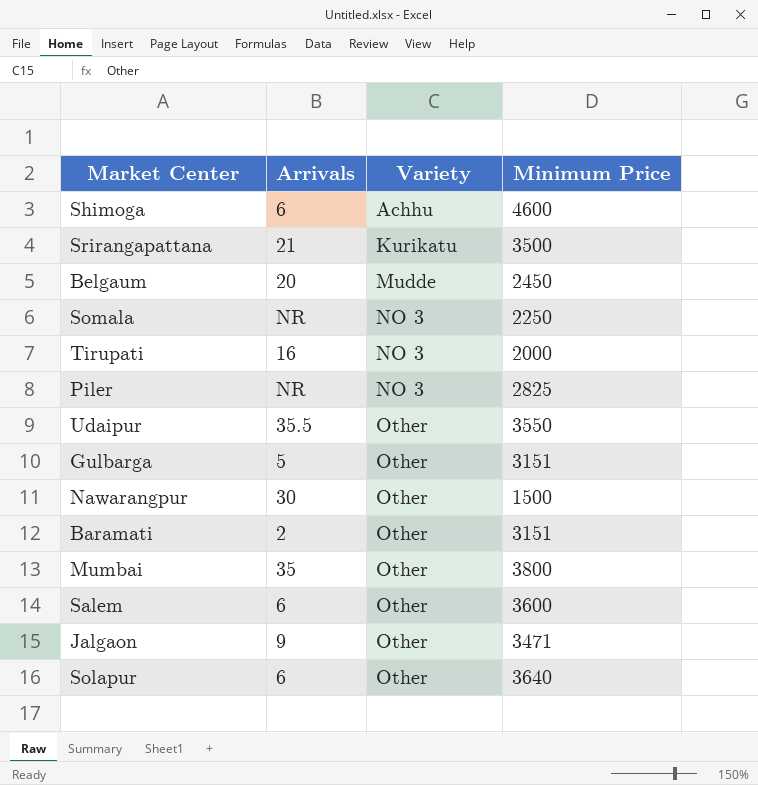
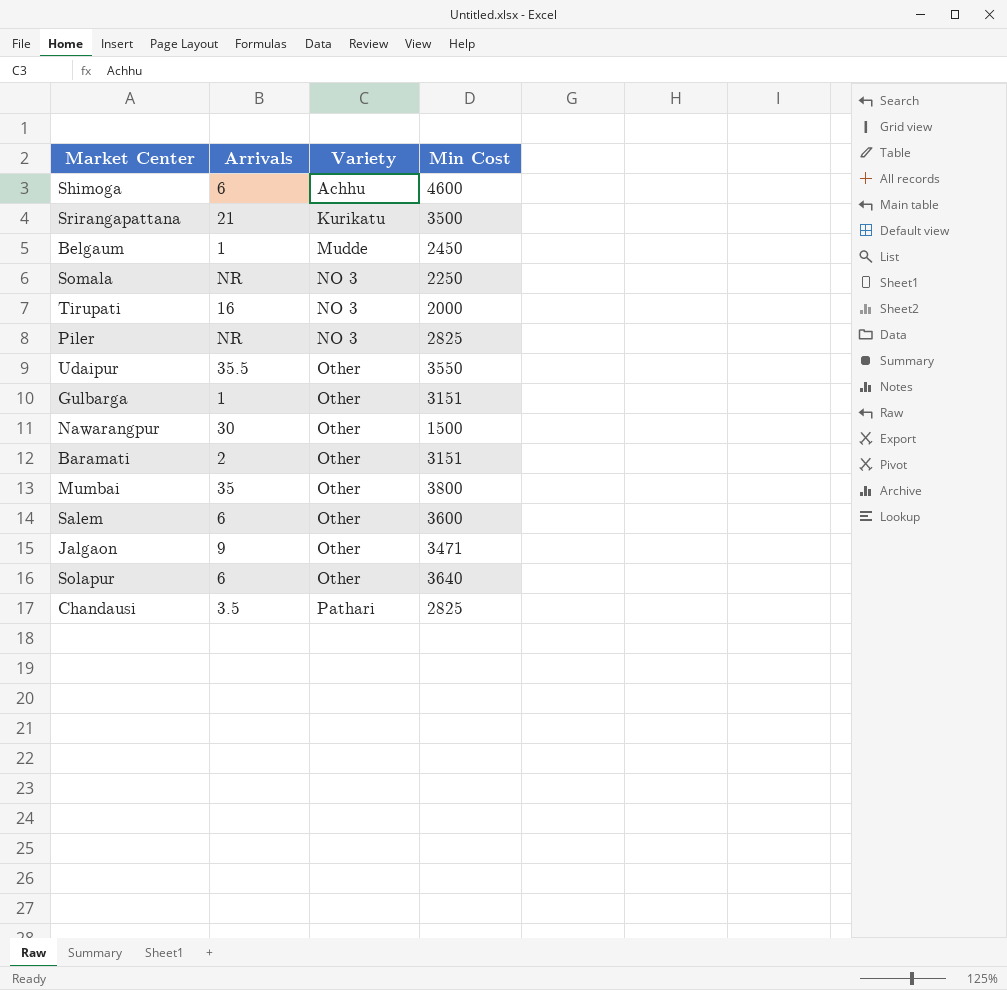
column name: Minimum Price -> Min Cost
Belgaum | Arrivals: 20 -> 1
Gulbarga | Arrivals: 5 -> 1
row Chandausi: none -> 3.5 | Pathari | 2825

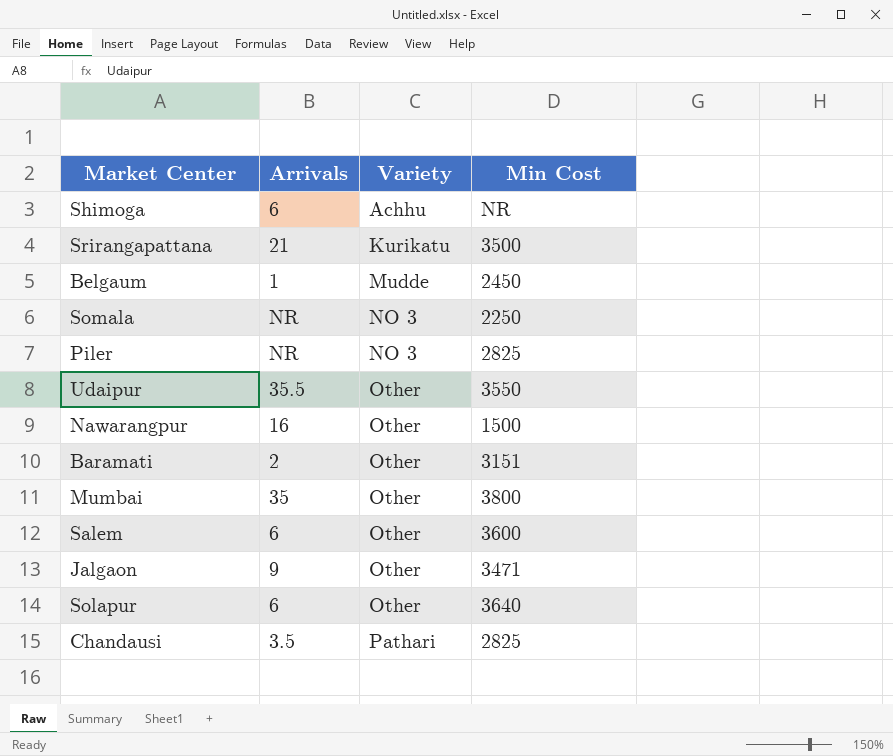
row Tirupati: 16 | NO 3 | 2000 -> none
row Gulbarga: 1 | Other | 3151 -> none
Shimoga | Min Cost: 4600 -> NR
Nawarangpur | Arrivals: 30 -> 16

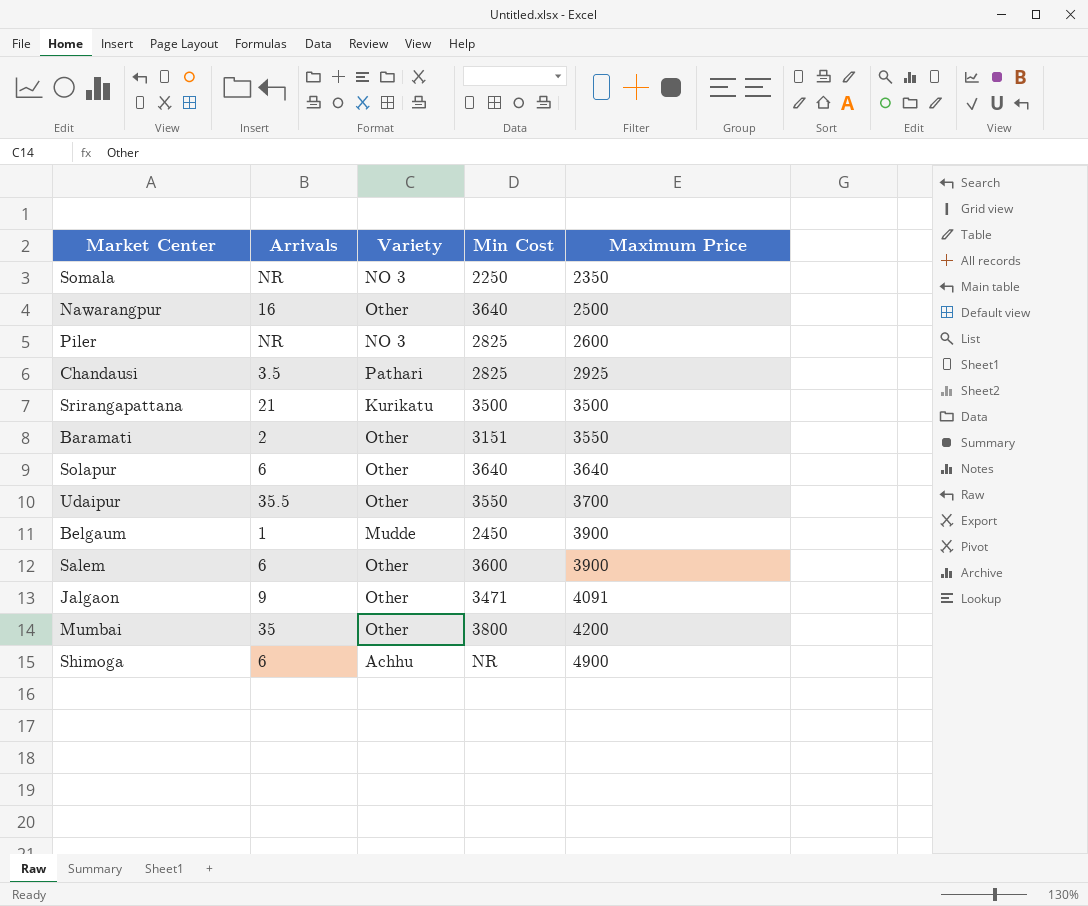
row order: Variety ascending -> Maximum Price ascending
column Maximum Price | position: none -> 5
Nawarangpur | Min Cost: 1500 -> 3640

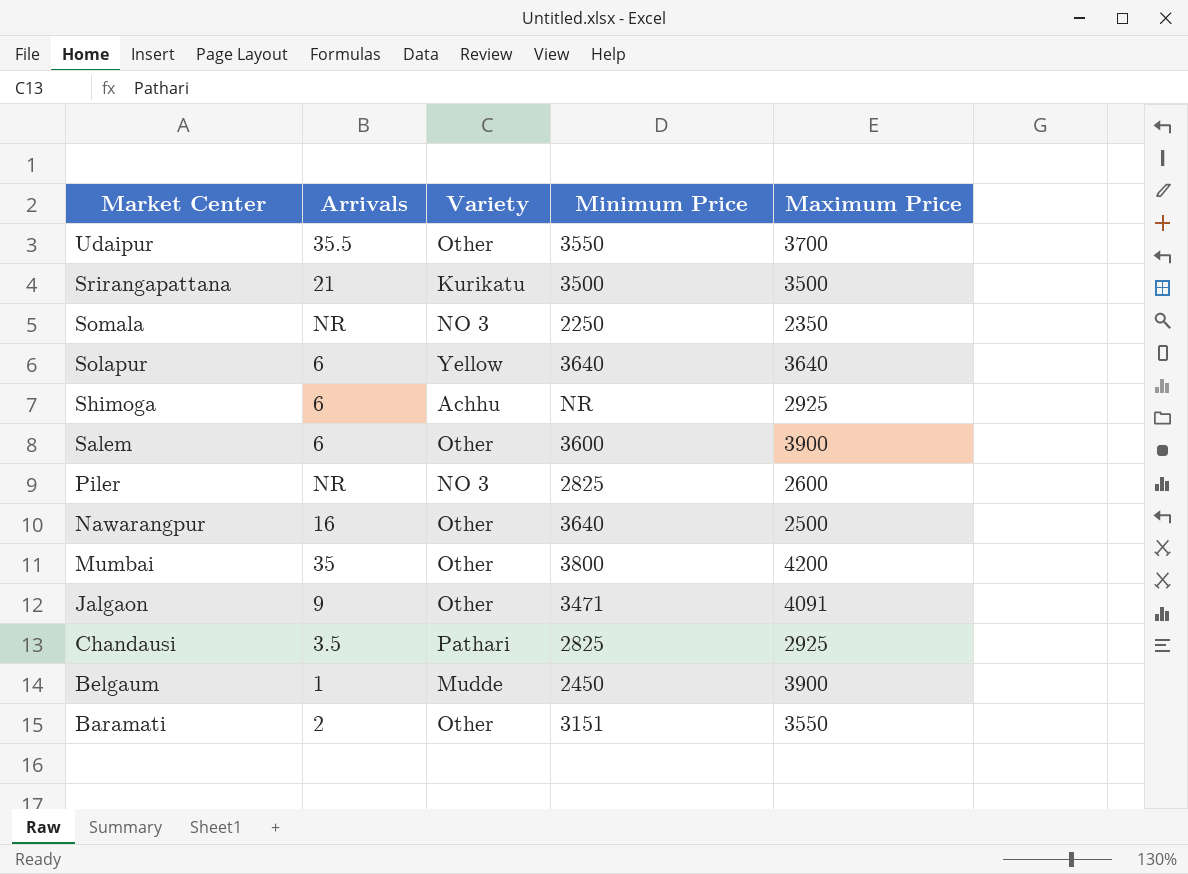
row order: Maximum Price ascending -> Market Center descending
column name: Min Cost -> Minimum Price
Solapur | Variety: Other -> Yellow
Shimoga | Maximum Price: 4900 -> 2925

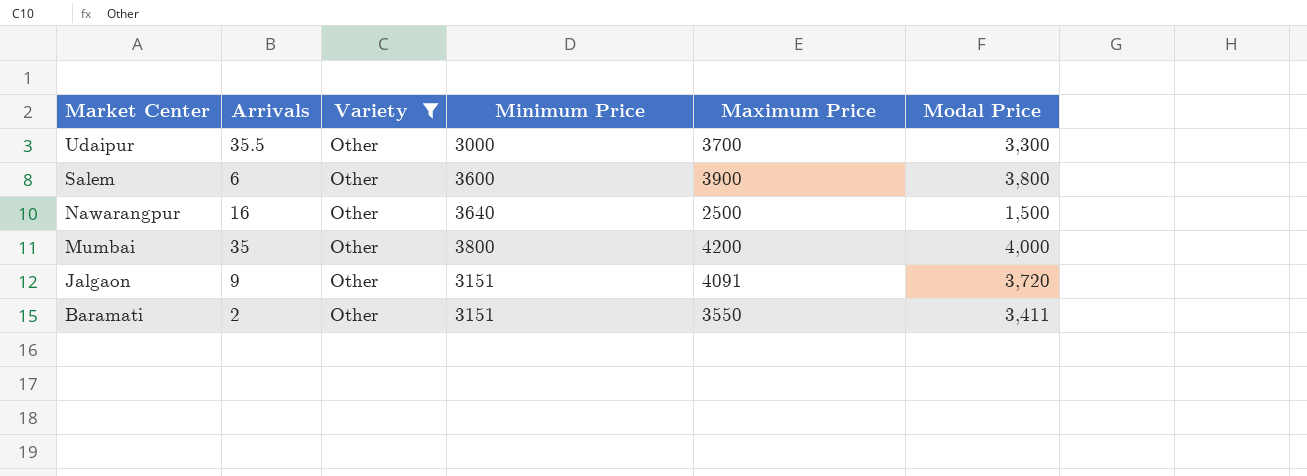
filter: none -> Variety = Other
column Modal Price | position: none -> 6
Udaipur | Minimum Price: 3550 -> 3000
Jalgaon | Minimum Price: 3471 -> 3151

